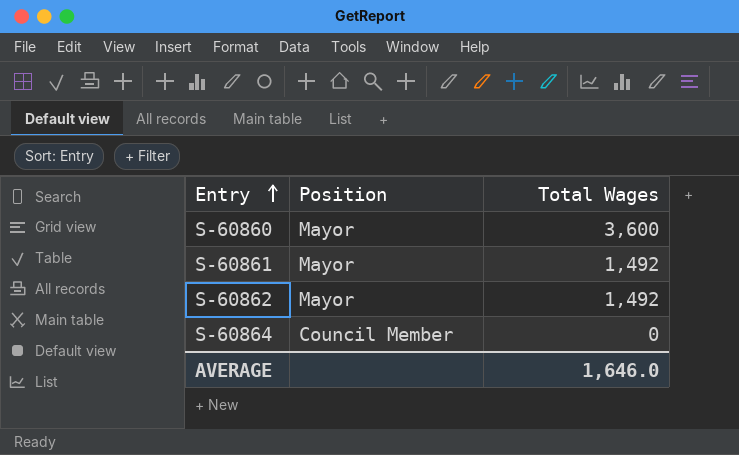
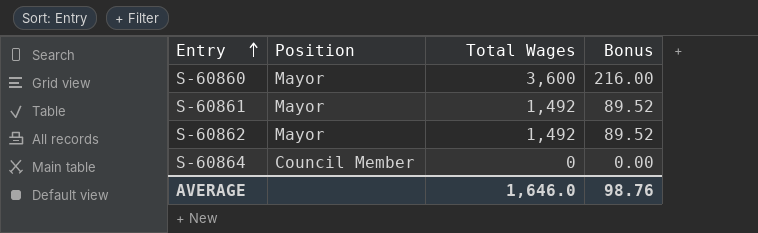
column Bonus | formula: none -> [Total Wages] * 0.06

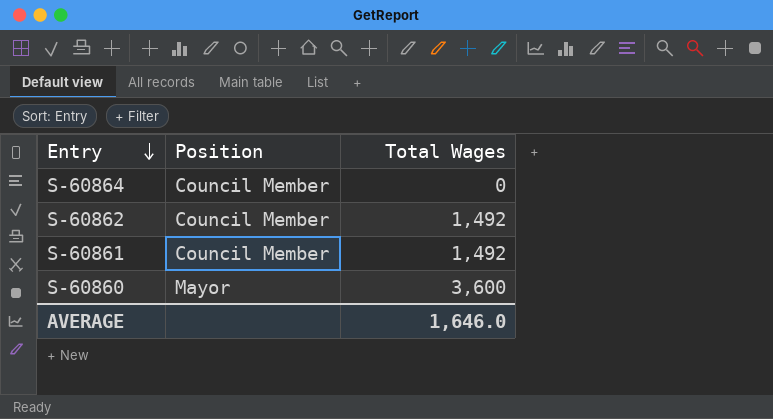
row order: Entry ascending -> Entry descending
column Bonus | formula: [Total Wages] * 0.06 -> none
S-60862 | Position: Mayor -> Council Member
S-60861 | Position: Mayor -> Council Member

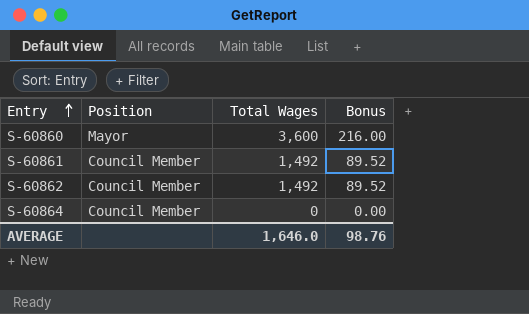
row order: Entry descending -> Entry ascending
column Bonus | formula: none -> [Total Wages] * 0.06

